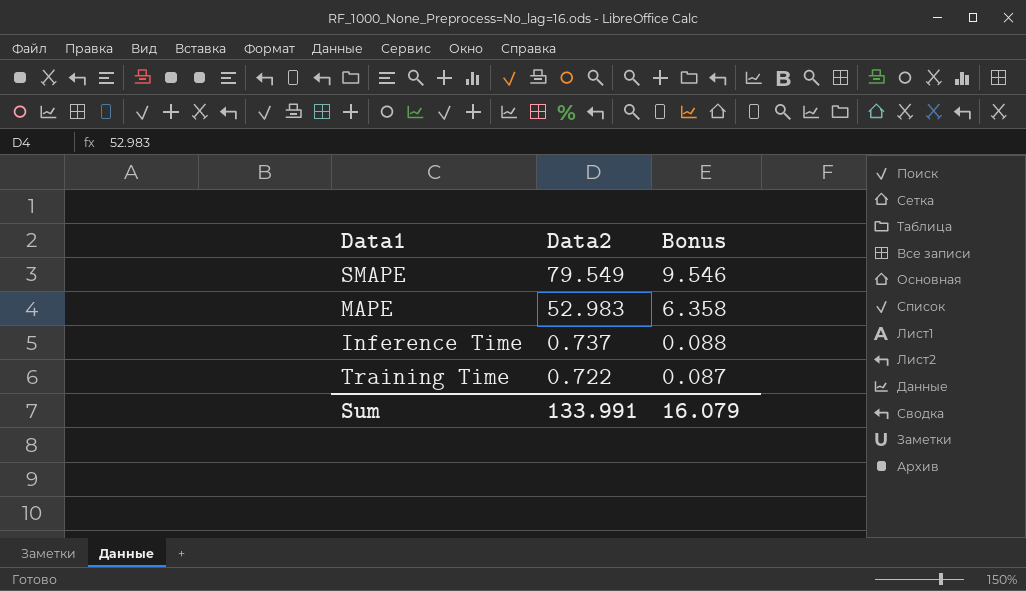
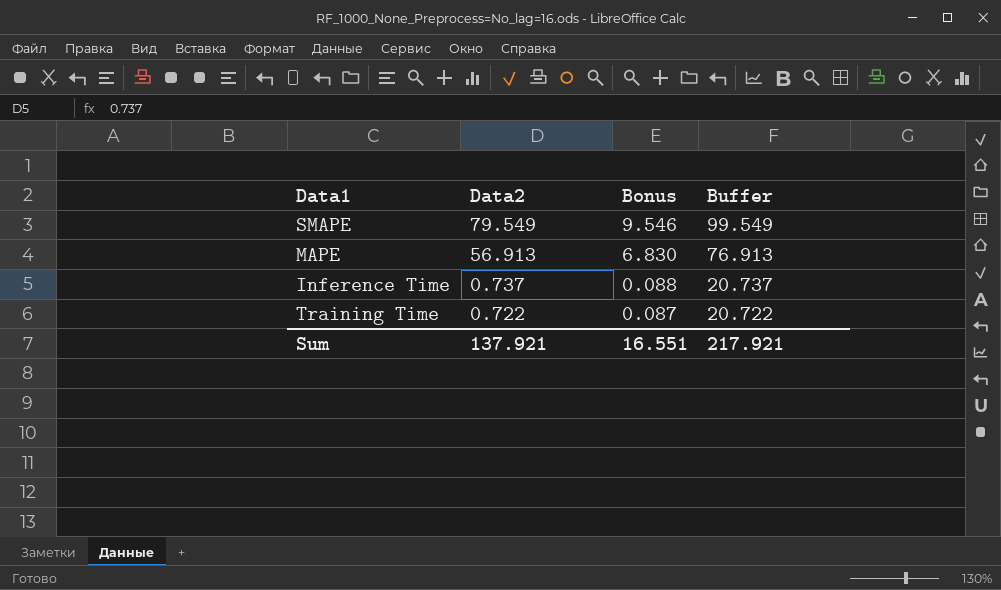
column Buffer | formula: none -> [Data2] + 20
MAPE | Data2: 52.983 -> 56.913
MAPE | Bonus: 6.358 -> 6.830
Sum | Data2: 133.991 -> 137.921
Sum | Bonus: 16.079 -> 16.551

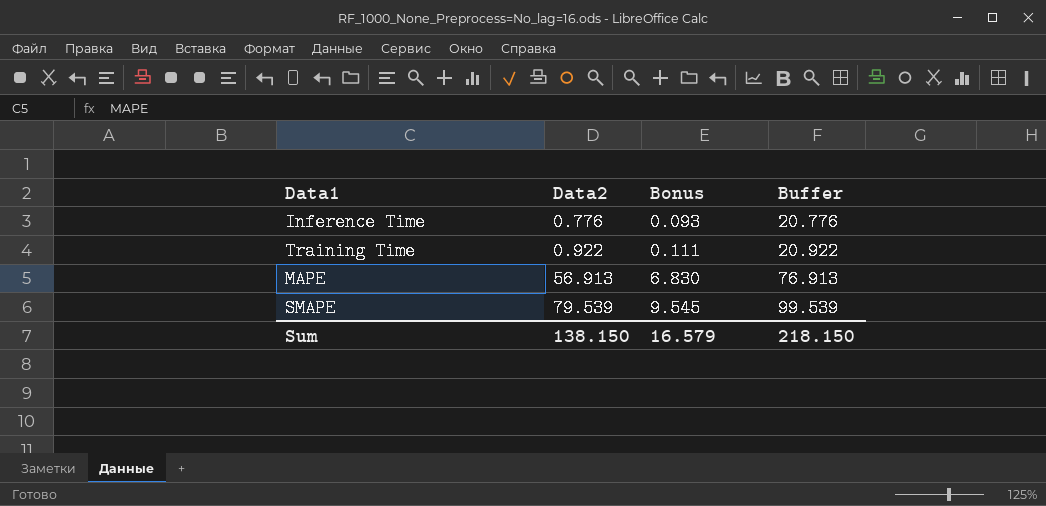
row order: Data2 descending -> Data2 ascending
Inference Time | Data2: 0.737 -> 0.776
Inference Time | Bonus: 0.088 -> 0.093
Inference Time | Buffer: 20.737 -> 20.776
Training Time | Data2: 0.722 -> 0.922
Training Time | Bonus: 0.087 -> 0.111
Training Time | Buffer: 20.722 -> 20.922
SMAPE | Data2: 79.549 -> 79.539
SMAPE | Bonus: 9.546 -> 9.545
SMAPE | Buffer: 99.549 -> 99.539
Sum | Data2: 137.921 -> 138.150
Sum | Bonus: 16.551 -> 16.579
Sum | Buffer: 217.921 -> 218.150

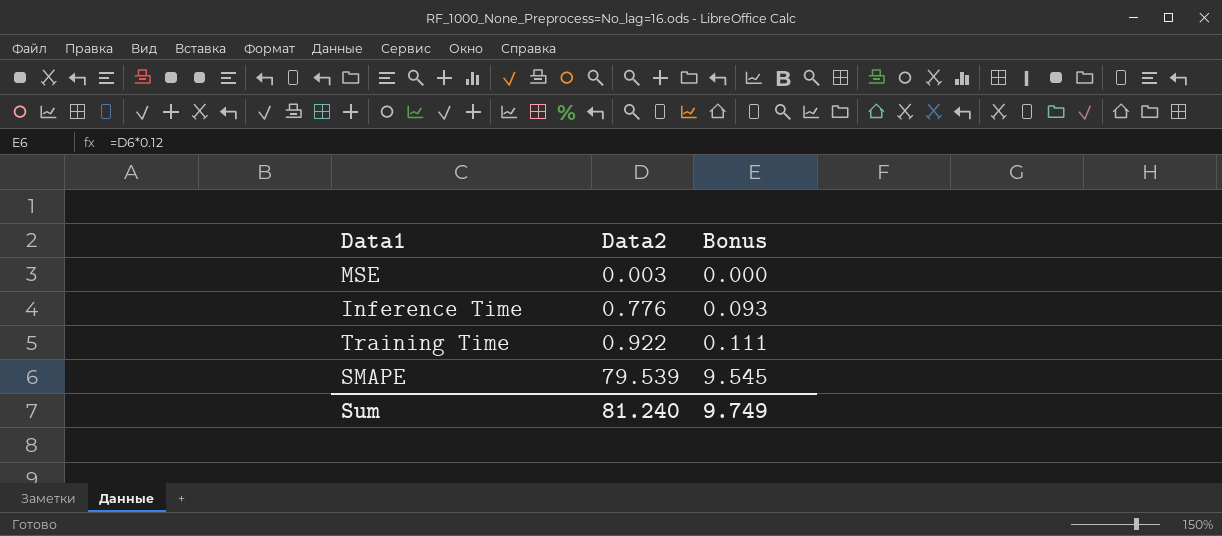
column Buffer | formula: [Data2] + 20 -> none
row MAPE: 56.913 | 6.830 | 76.913 -> none
row MSE: none -> 0.003 | 0.000
Sum | Data2: 138.150 -> 81.240
Sum | Bonus: 16.579 -> 9.749

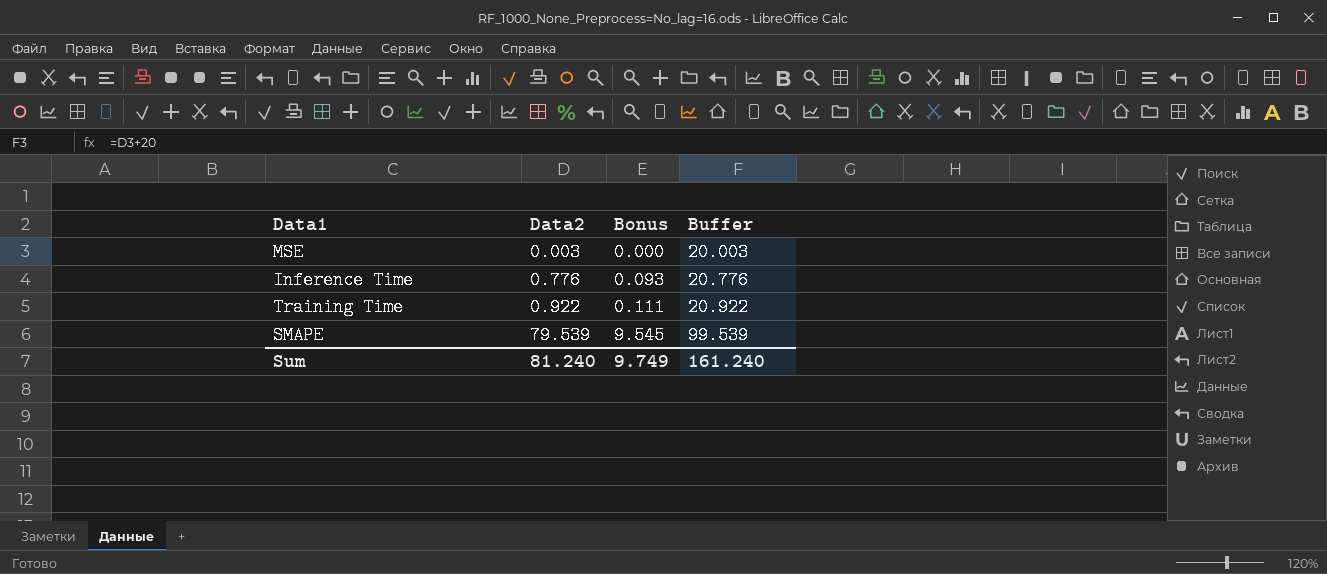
column Buffer | formula: none -> [Data2] + 20

